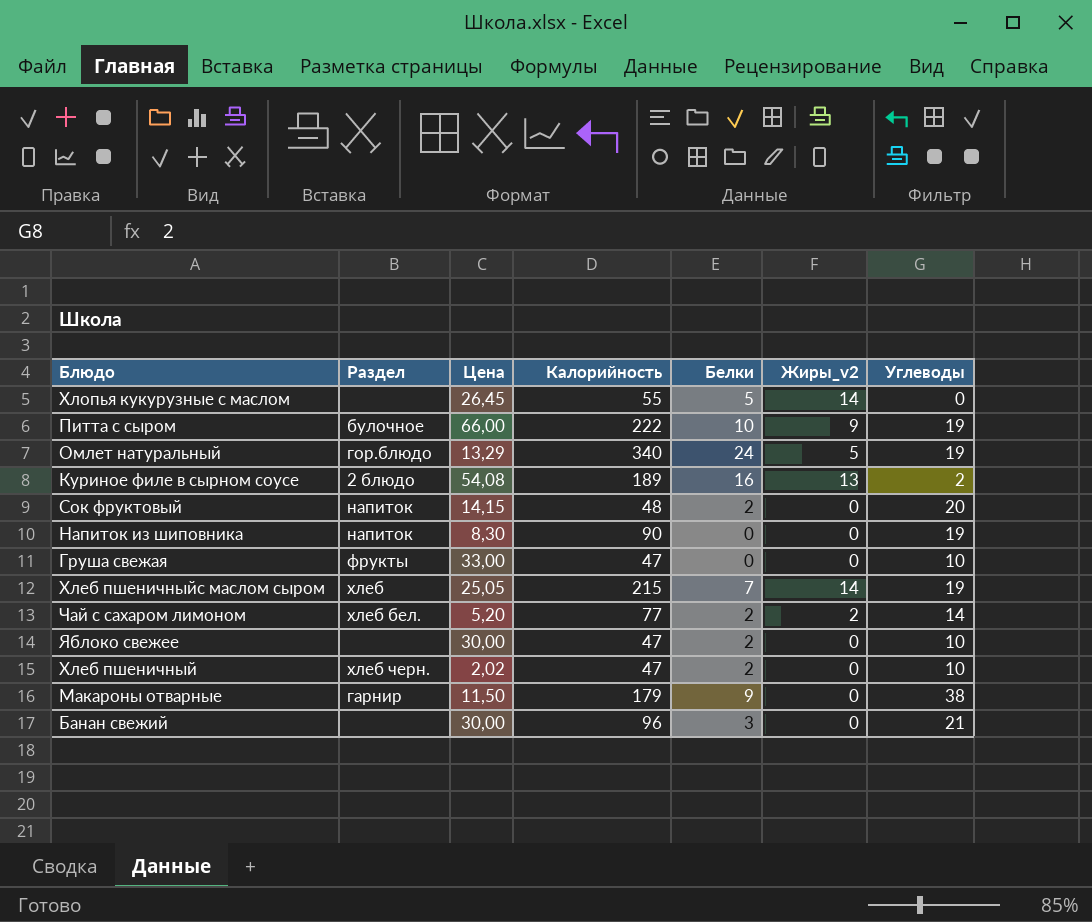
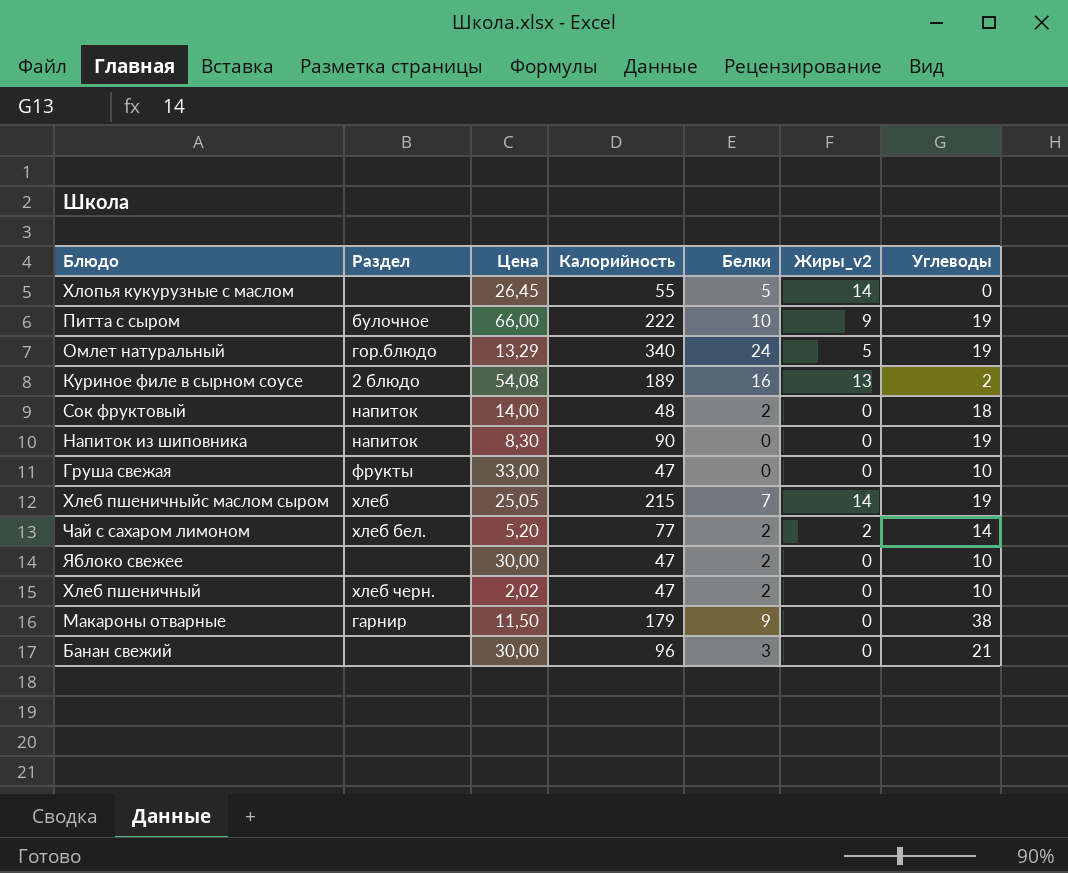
Сок фруктовый | Цена: 14,15 -> 14,00
Сок фруктовый | Углеводы: 20 -> 18

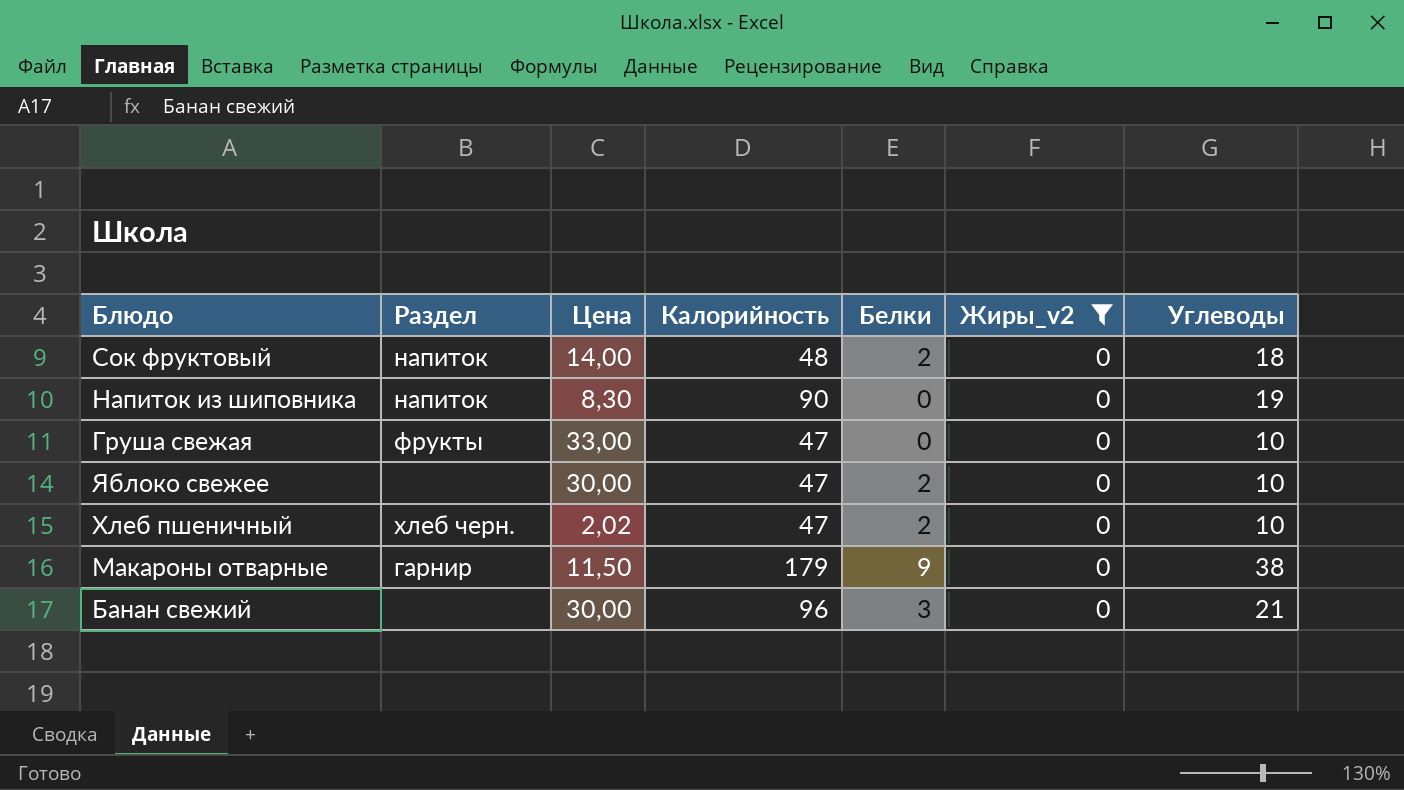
filter: none -> Жиры_v2 = 0

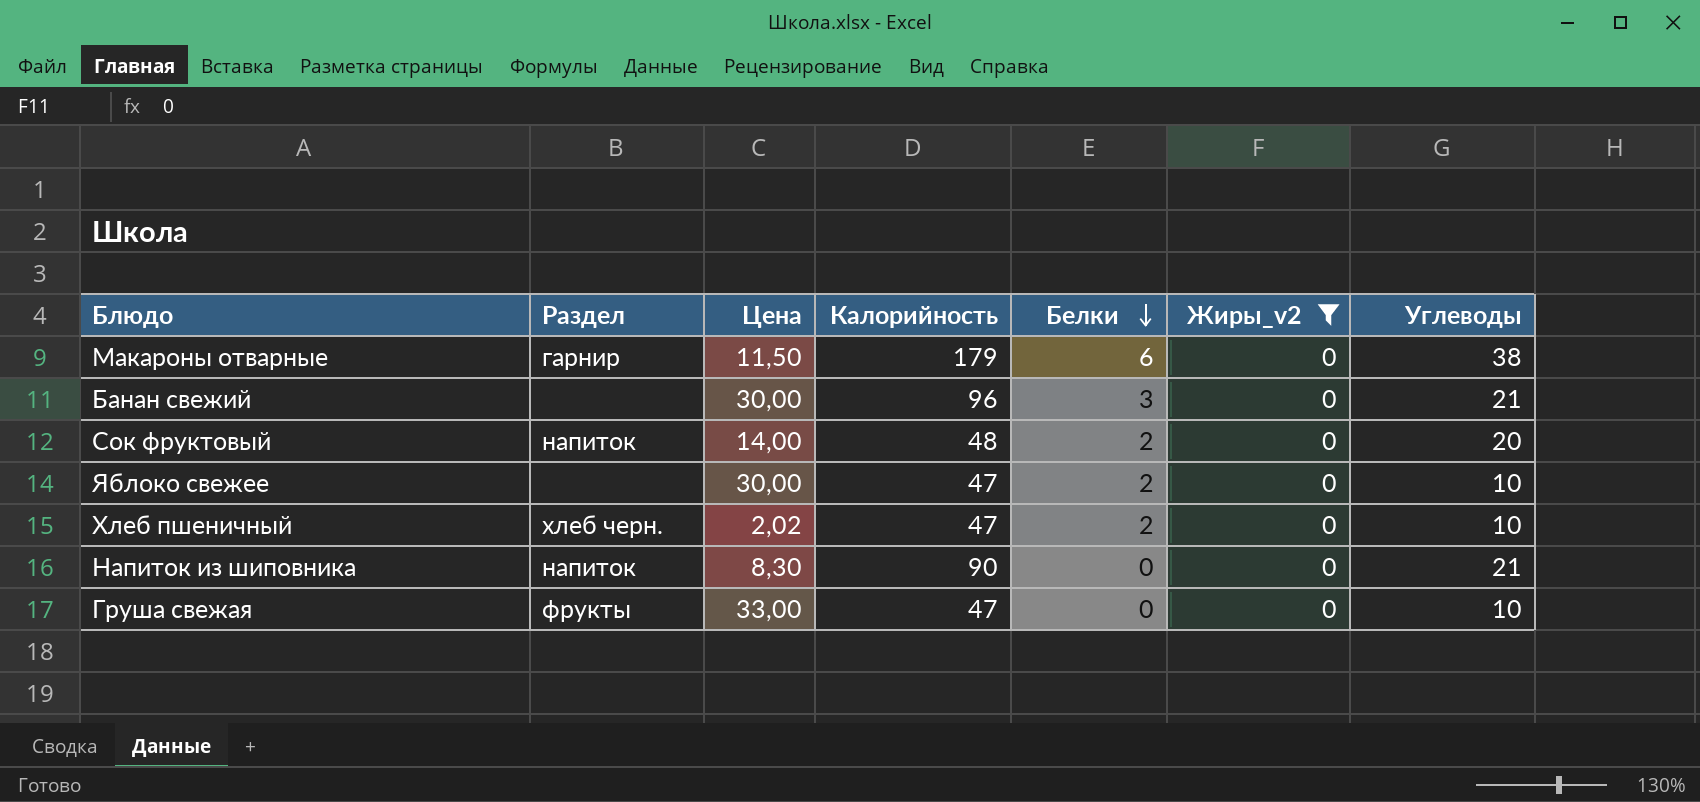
row order: none -> Белки descending
Макароны отварные | Белки: 9 -> 6
Сок фруктовый | Углеводы: 18 -> 20
Напиток из шиповника | Углеводы: 19 -> 21

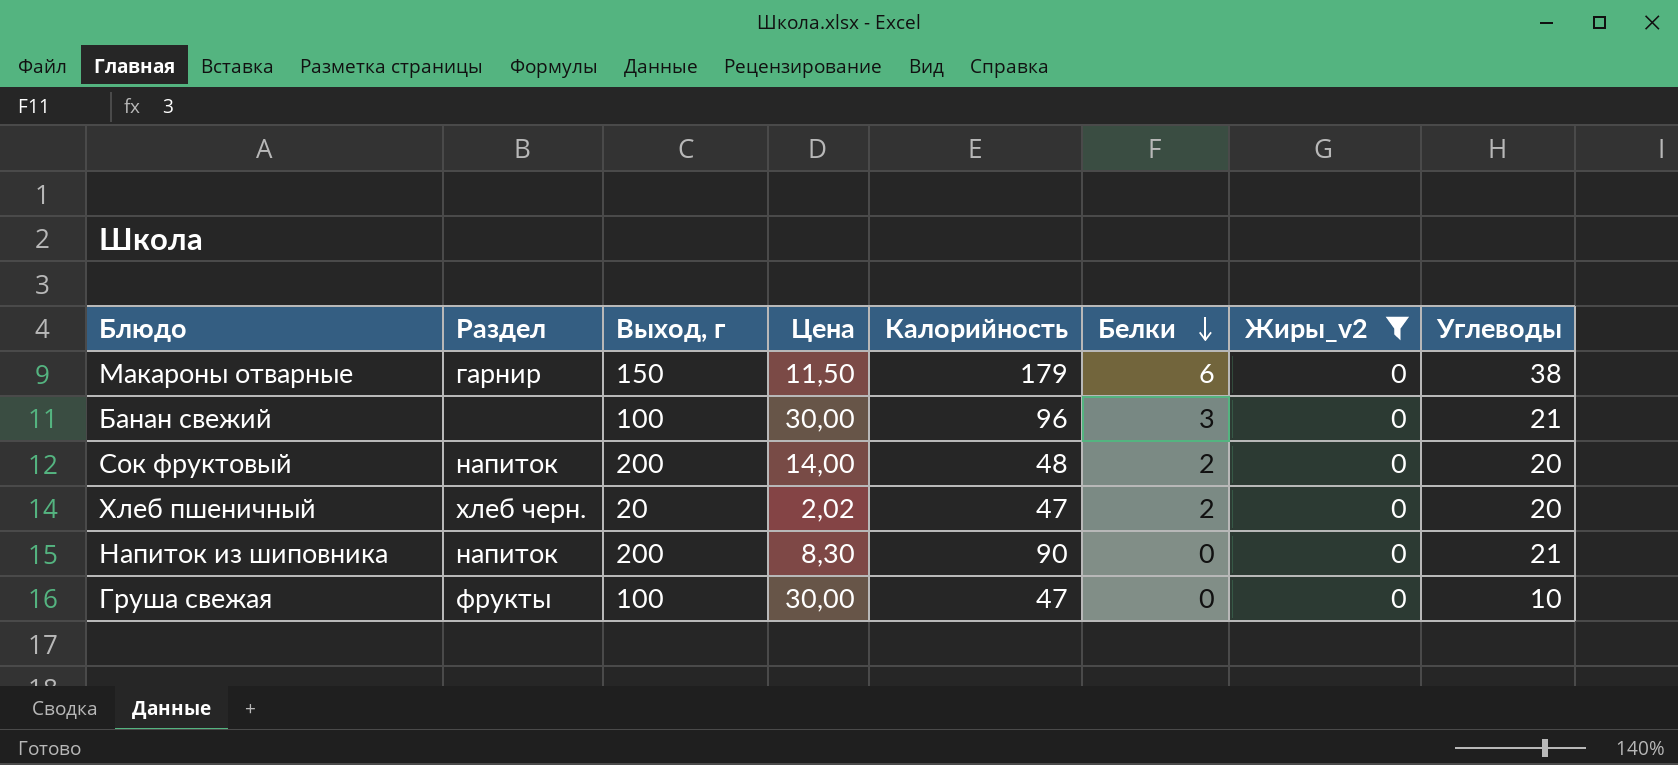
column Выход, г | position: none -> 3
row Яблоко свежее: none | 30,00 | 47 | 2 | 0 | 10 -> none
Хлеб пшеничный | Углеводы: 10 -> 20
Груша свежая | Цена: 33,00 -> 30,00

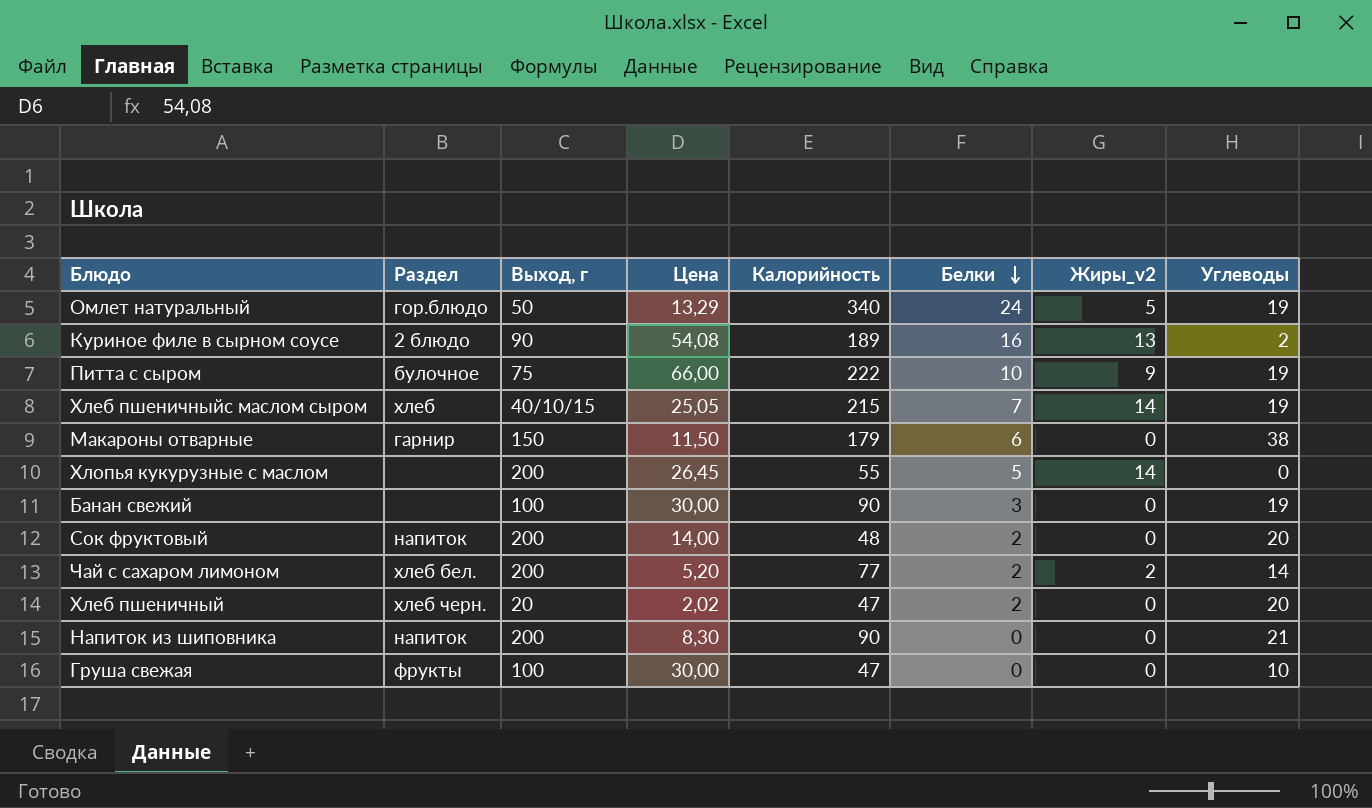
filter: Жиры_v2 = 0 -> none
Банан свежий | Калорийность: 96 -> 90
Банан свежий | Углеводы: 21 -> 19

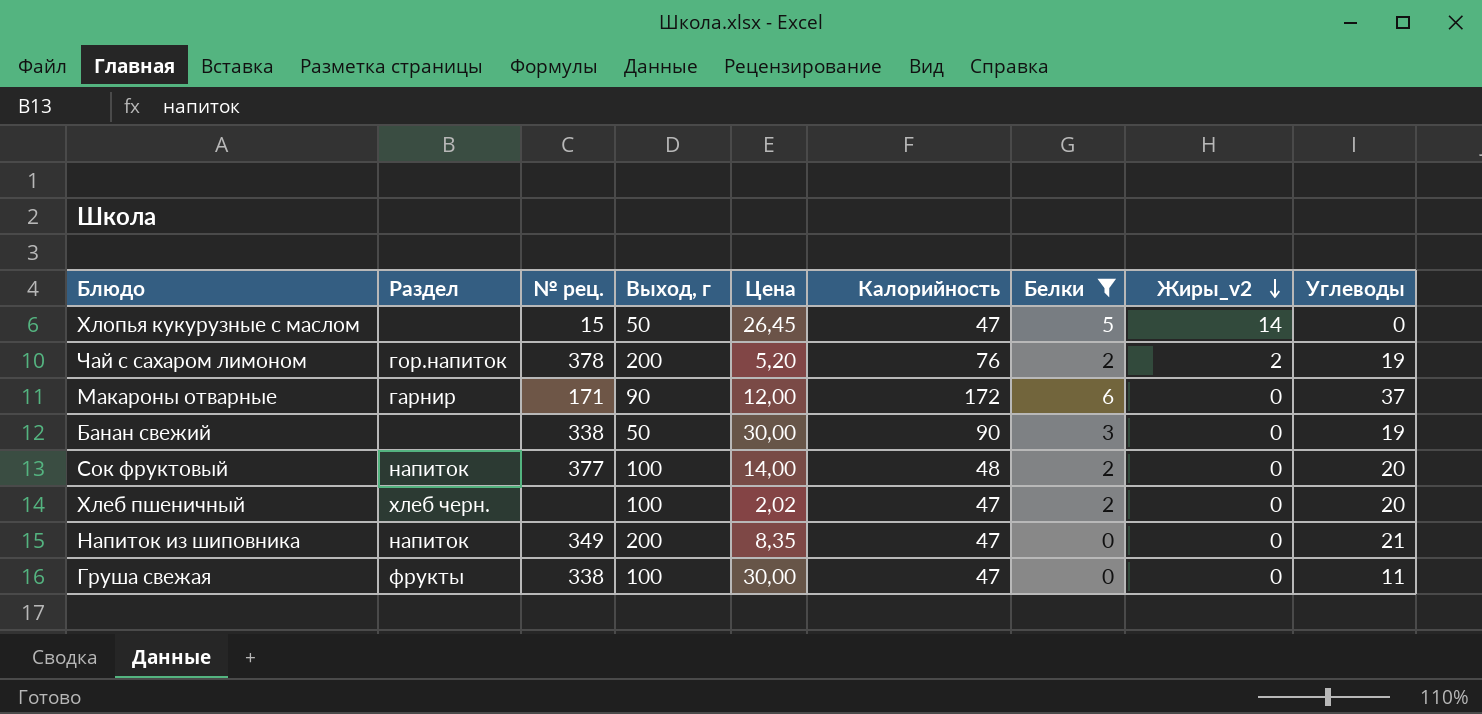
filter: none -> Белки <= 6
row order: Белки descending -> Жиры_v2 descending
column № рец. | position: none -> 3
Хлопья кукурузные с маслом | Выход, г: 200 -> 50
Хлопья кукурузные с маслом | Калорийность: 55 -> 47
Чай с сахаром лимоном | Раздел: хлеб бел. -> гор.напиток
Чай с сахаром лимоном | Калорийность: 77 -> 76
Чай с сахаром лимоном | Углеводы: 14 -> 19
Макароны отварные | Выход, г: 150 -> 90
Макароны отварные | Цена: 11,50 -> 12,00
Макароны отварные | Калорийность: 179 -> 172
Макароны отварные | Углеводы: 38 -> 37
Банан свежий | Выход, г: 100 -> 50
Сок фруктовый | Выход, г: 200 -> 100
Хлеб пшеничный | Выход, г: 20 -> 100
Напиток из шиповника | Цена: 8,30 -> 8,35
Напиток из шиповника | Калорийность: 90 -> 47
Груша свежая | Углеводы: 10 -> 11

